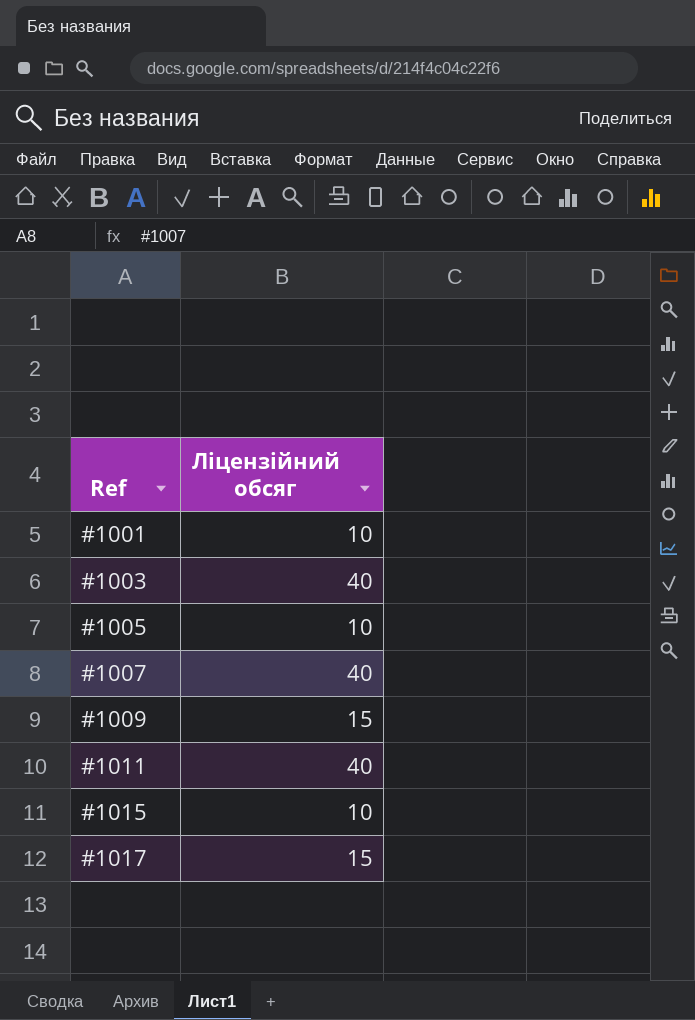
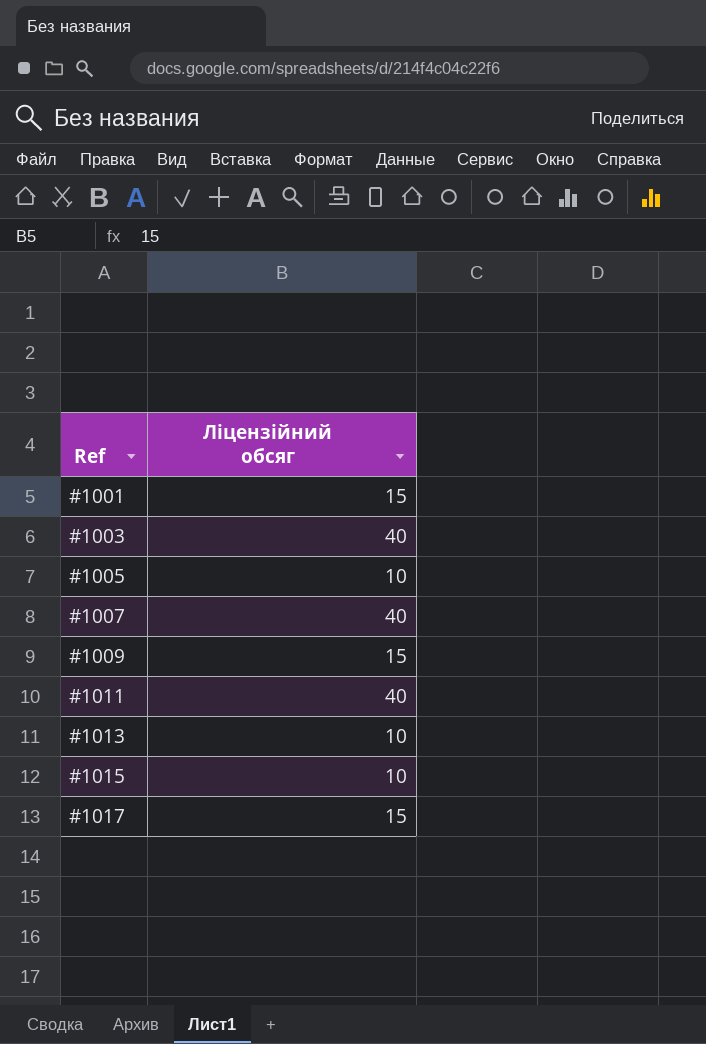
#1001 | Ліцензійний обсяг: 10 -> 15
row #1013: none -> 10

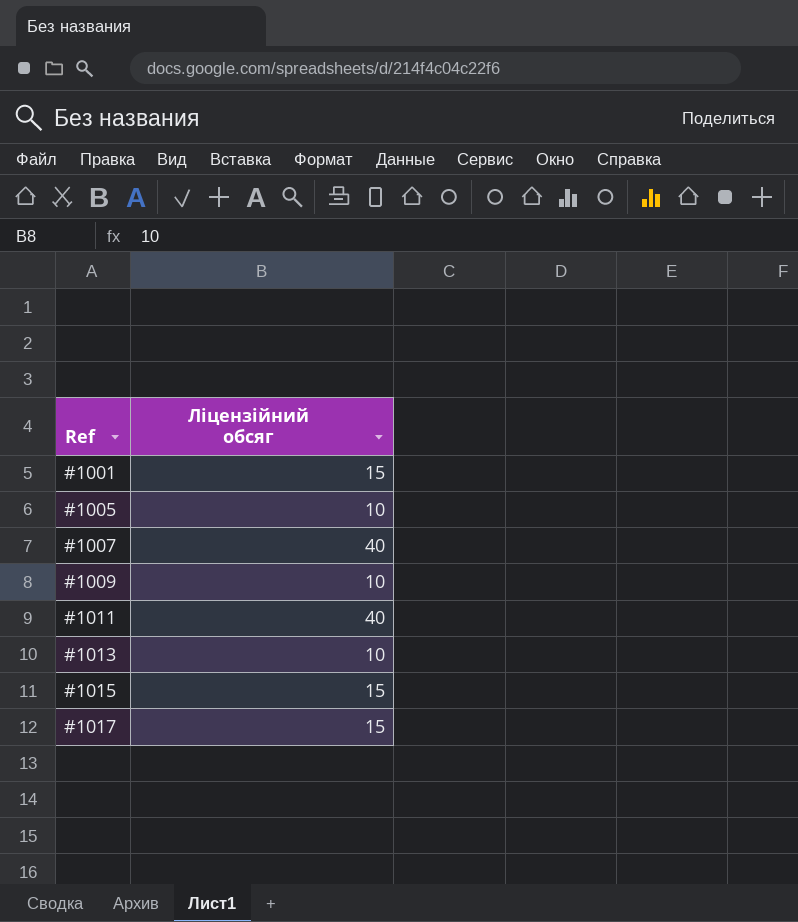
row #1003: 40 -> none
#1009 | Ліцензійний обсяг: 15 -> 10
#1015 | Ліцензійний обсяг: 10 -> 15

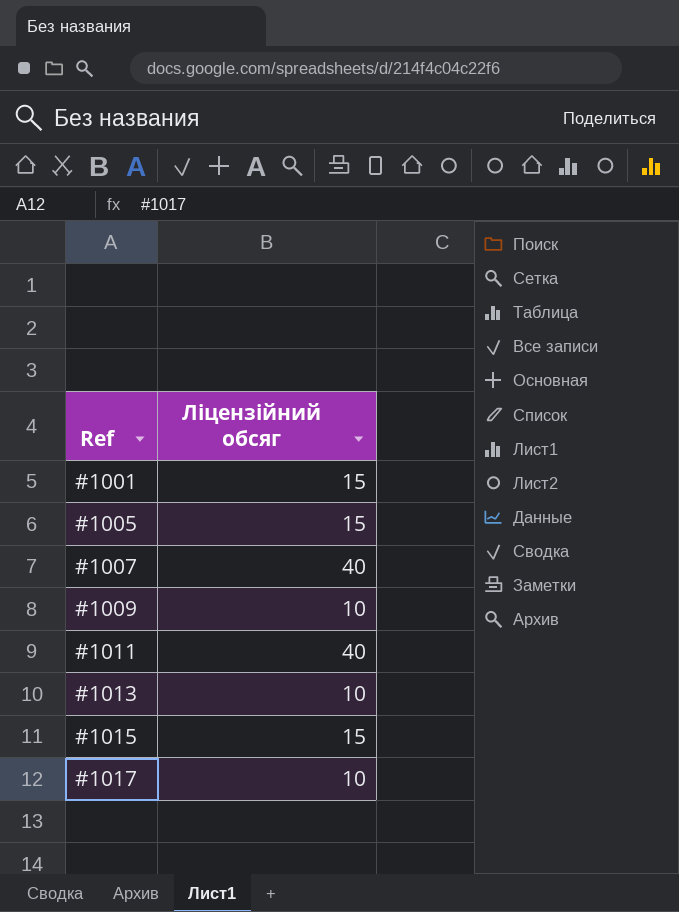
#1005 | Ліцензійний обсяг: 10 -> 15
#1017 | Ліцензійний обсяг: 15 -> 10

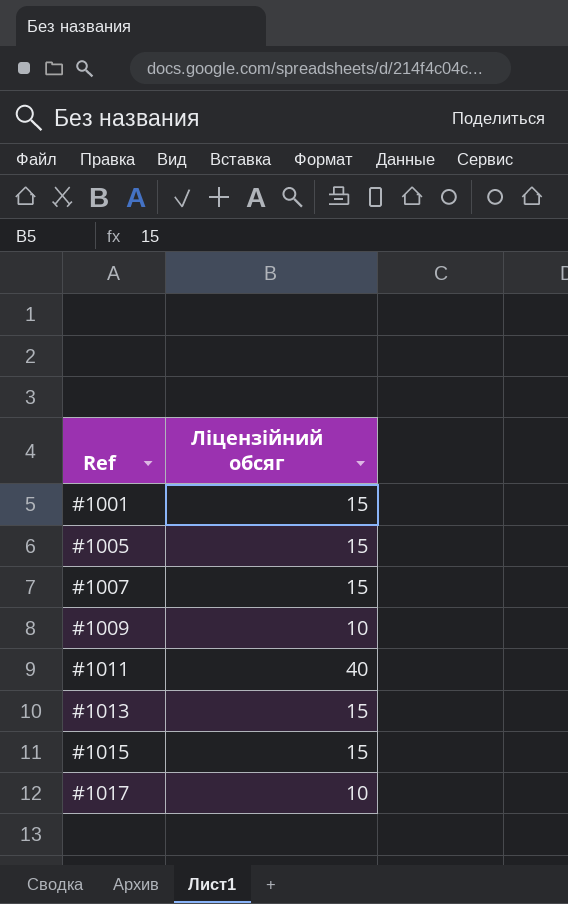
#1007 | Ліцензійний обсяг: 40 -> 15
#1013 | Ліцензійний обсяг: 10 -> 15

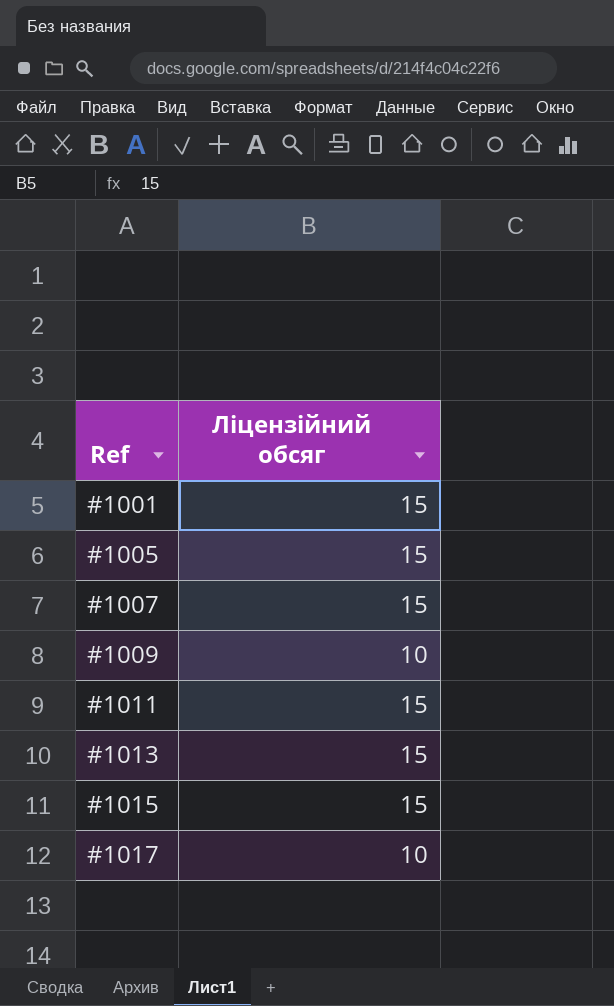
#1011 | Ліцензійний обсяг: 40 -> 15

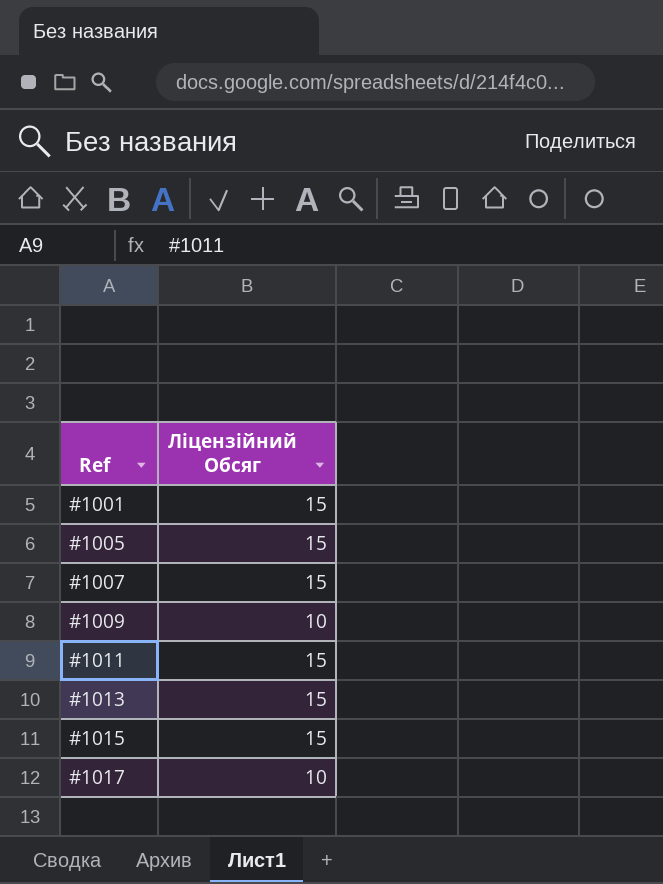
column name: Ліцензійний обсяг -> Ліцензійний Обсяг

